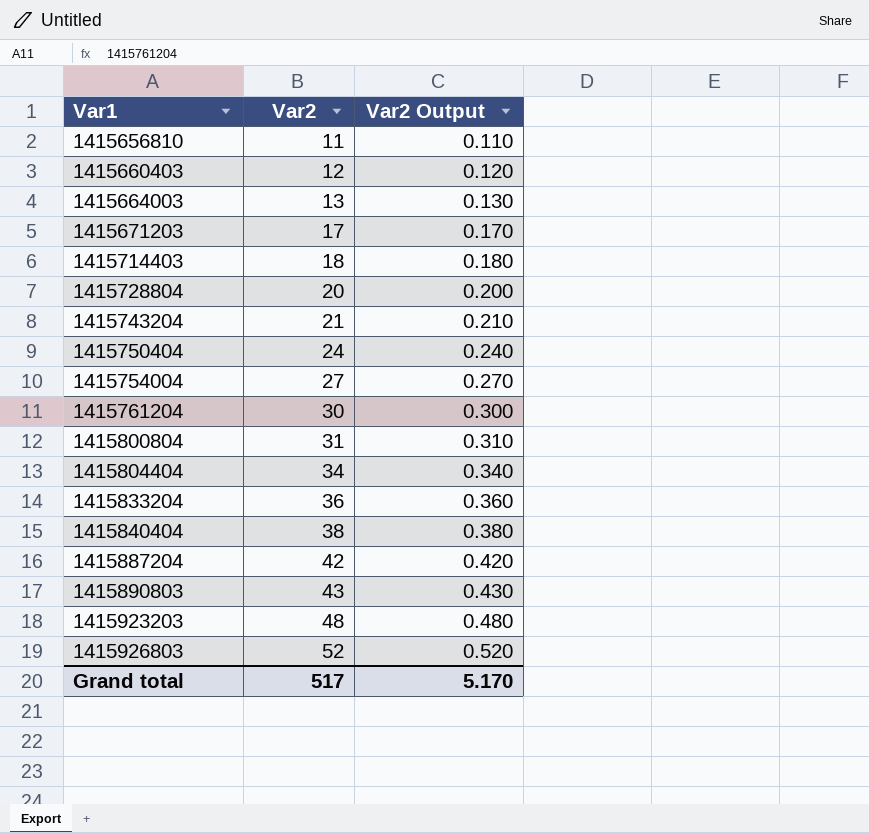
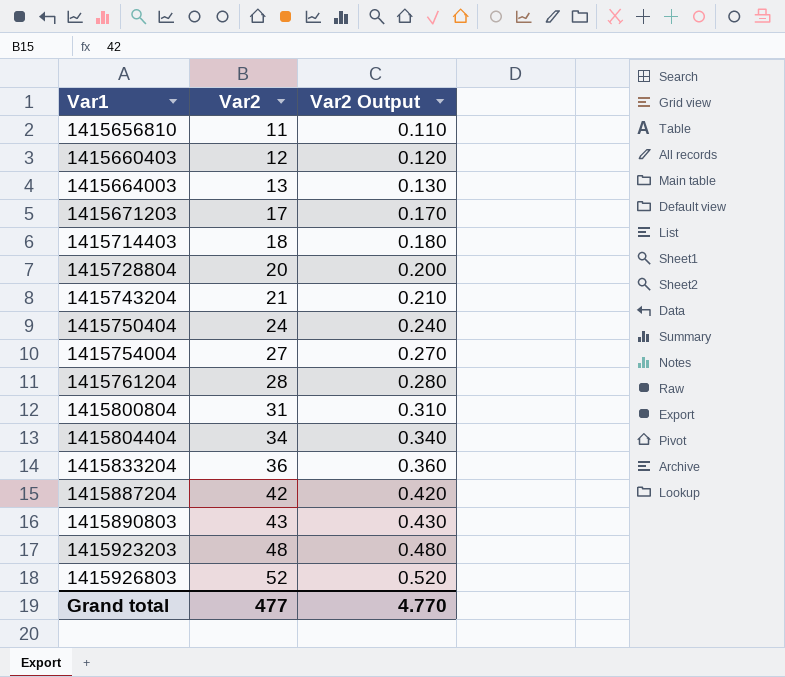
row 1415840404: 38 | 0.380 -> none
1415761204 | Var2: 30 -> 28
1415761204 | Var2 Output: 0.300 -> 0.280
Grand total | Var2: 517 -> 477
Grand total | Var2 Output: 5.170 -> 4.770

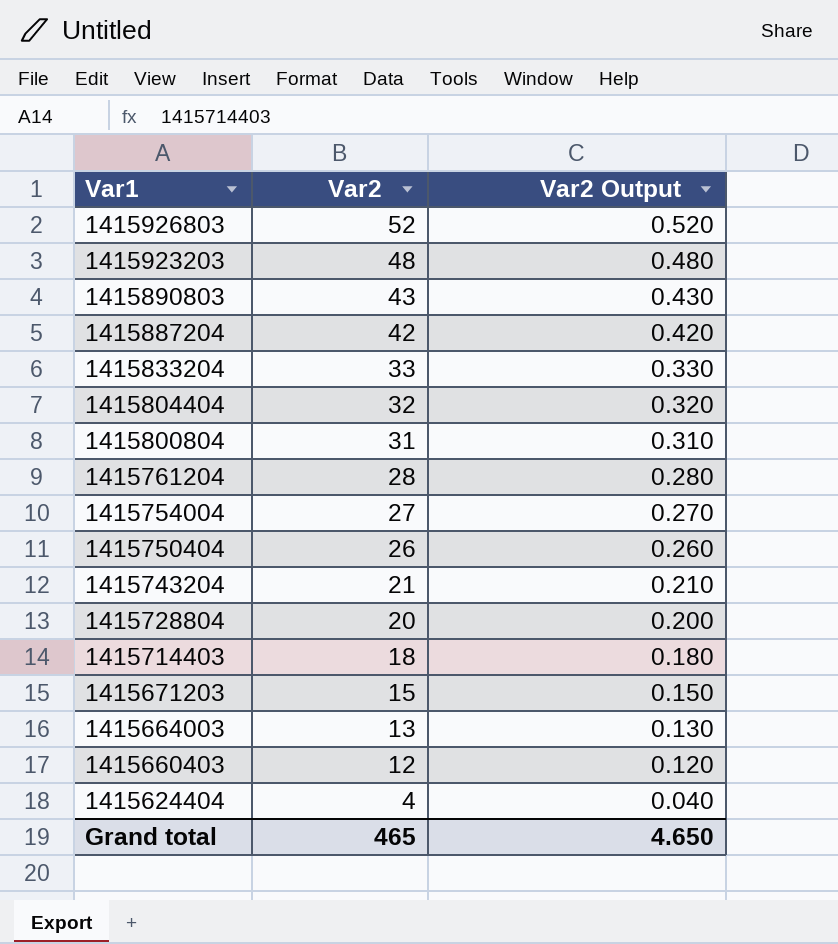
row order: Var1 ascending -> Var1 descending
row 1415656810: 11 | 0.110 -> none
1415833204 | Var2: 36 -> 33
1415833204 | Var2 Output: 0.360 -> 0.330
1415804404 | Var2: 34 -> 32
1415804404 | Var2 Output: 0.340 -> 0.320
1415750404 | Var2: 24 -> 26
1415750404 | Var2 Output: 0.240 -> 0.260
1415671203 | Var2: 17 -> 15
1415671203 | Var2 Output: 0.170 -> 0.150
row 1415624404: none -> 4 | 0.040
Grand total | Var2: 477 -> 465
Grand total | Var2 Output: 4.770 -> 4.650

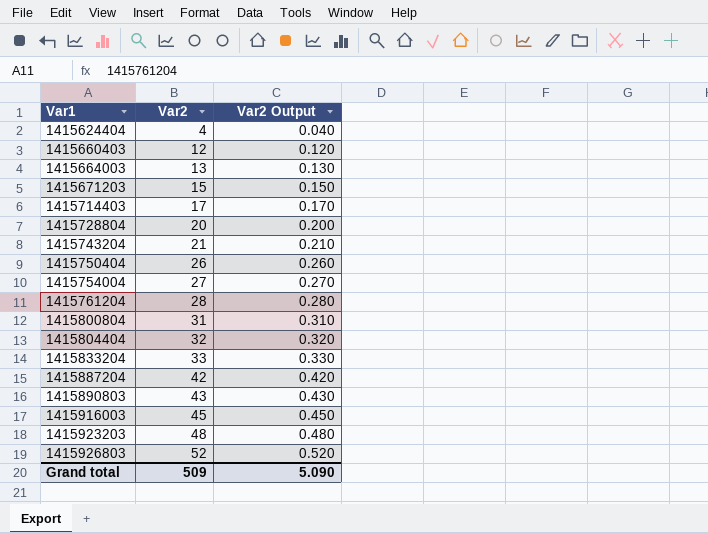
row order: Var1 descending -> Var1 ascending
1415714403 | Var2: 18 -> 17
1415714403 | Var2 Output: 0.180 -> 0.170
row 1415916003: none -> 45 | 0.450
Grand total | Var2: 465 -> 509
Grand total | Var2 Output: 4.650 -> 5.090

